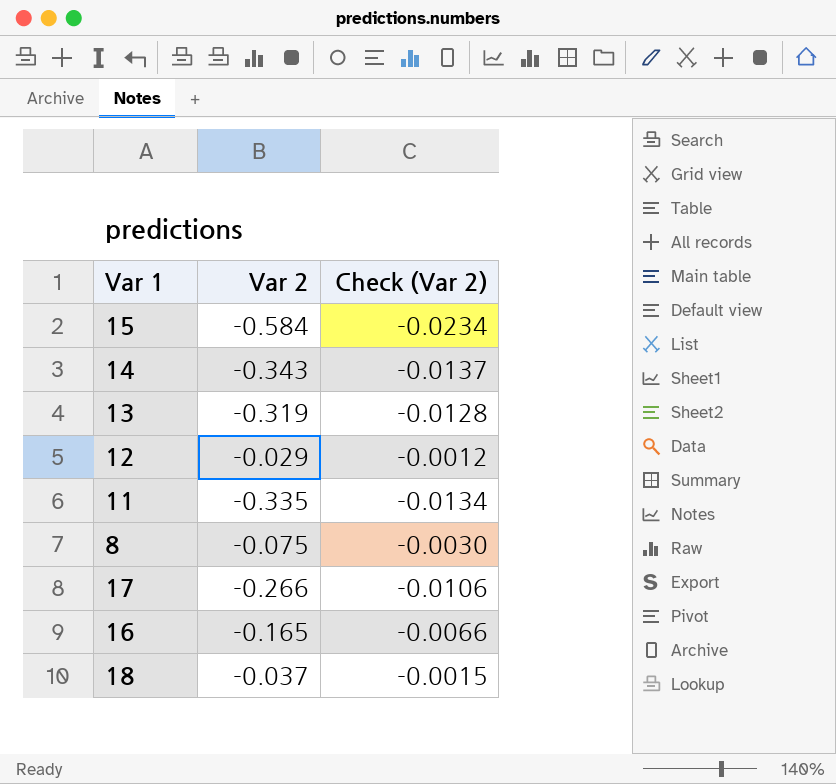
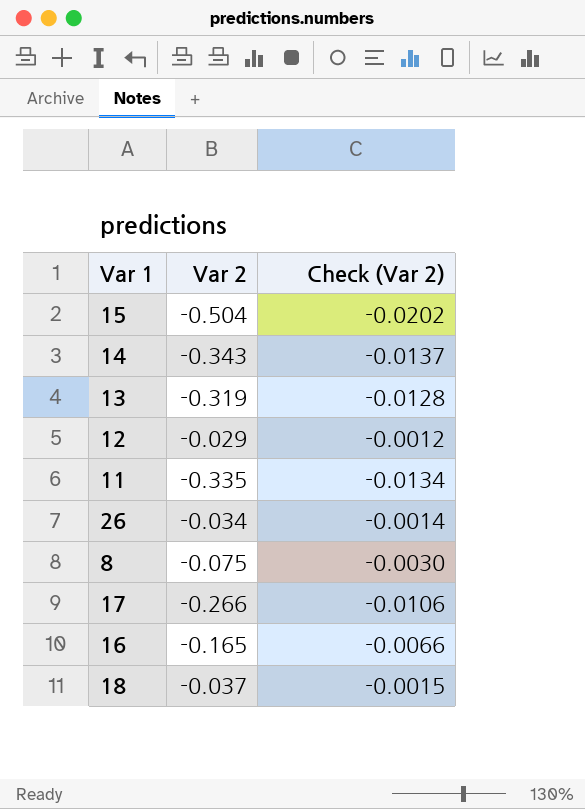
15 | Var 2: -0.584 -> -0.504
15 | Check (Var 2): -0.0234 -> -0.0202
row 26: none -> -0.034 | -0.0014

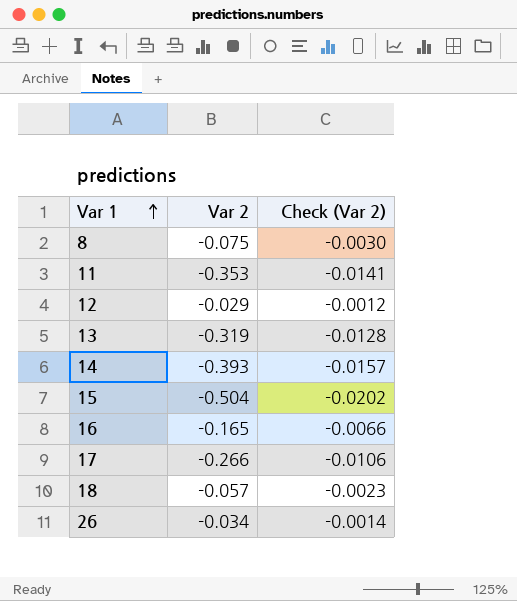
row order: none -> Var 1 ascending
11 | Var 2: -0.335 -> -0.353
11 | Check (Var 2): -0.0134 -> -0.0141
14 | Var 2: -0.343 -> -0.393
14 | Check (Var 2): -0.0137 -> -0.0157
18 | Var 2: -0.037 -> -0.057
18 | Check (Var 2): -0.0015 -> -0.0023

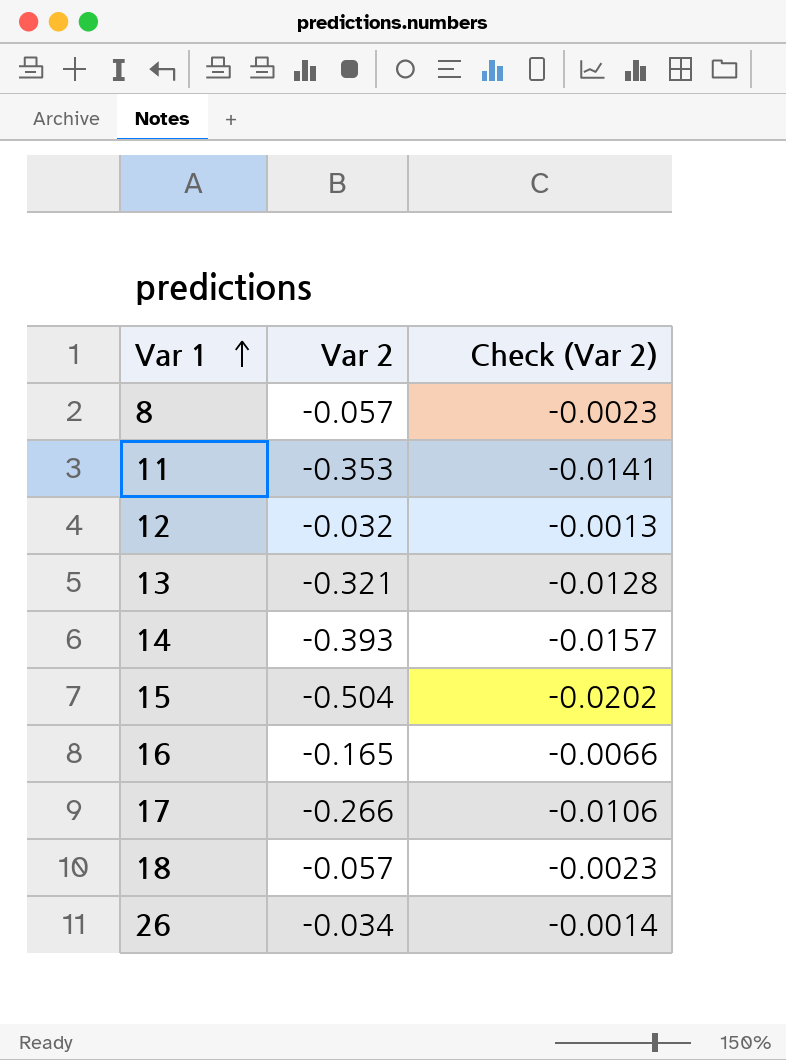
8 | Var 2: -0.075 -> -0.057
8 | Check (Var 2): -0.0030 -> -0.0023
12 | Var 2: -0.029 -> -0.032
12 | Check (Var 2): -0.0012 -> -0.0013
13 | Var 2: -0.319 -> -0.321

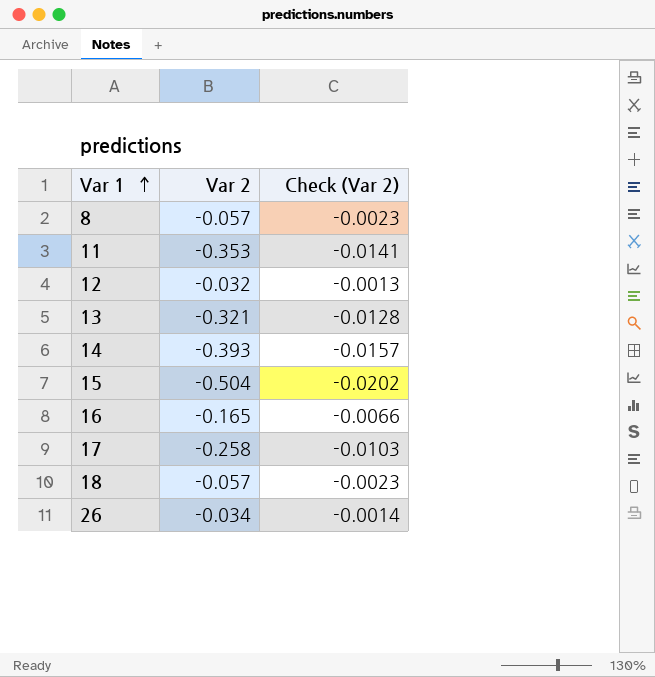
17 | Var 2: -0.266 -> -0.258
17 | Check (Var 2): -0.0106 -> -0.0103

